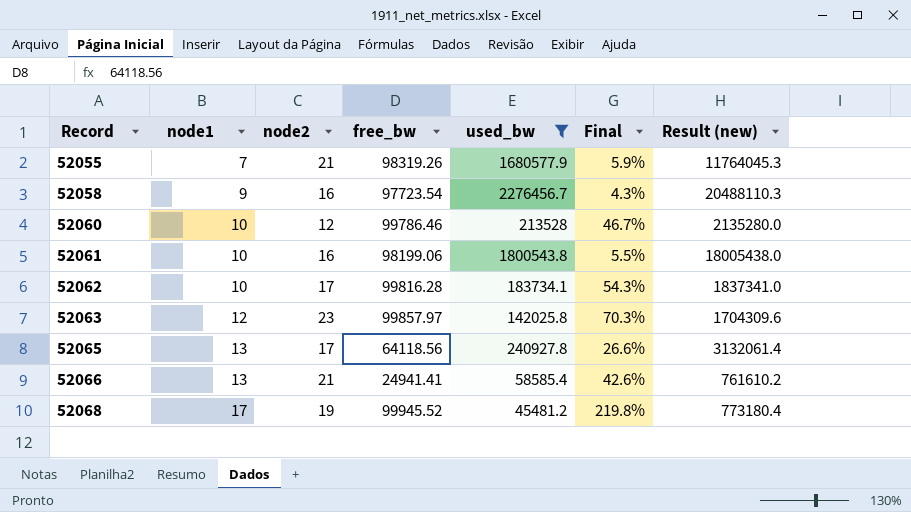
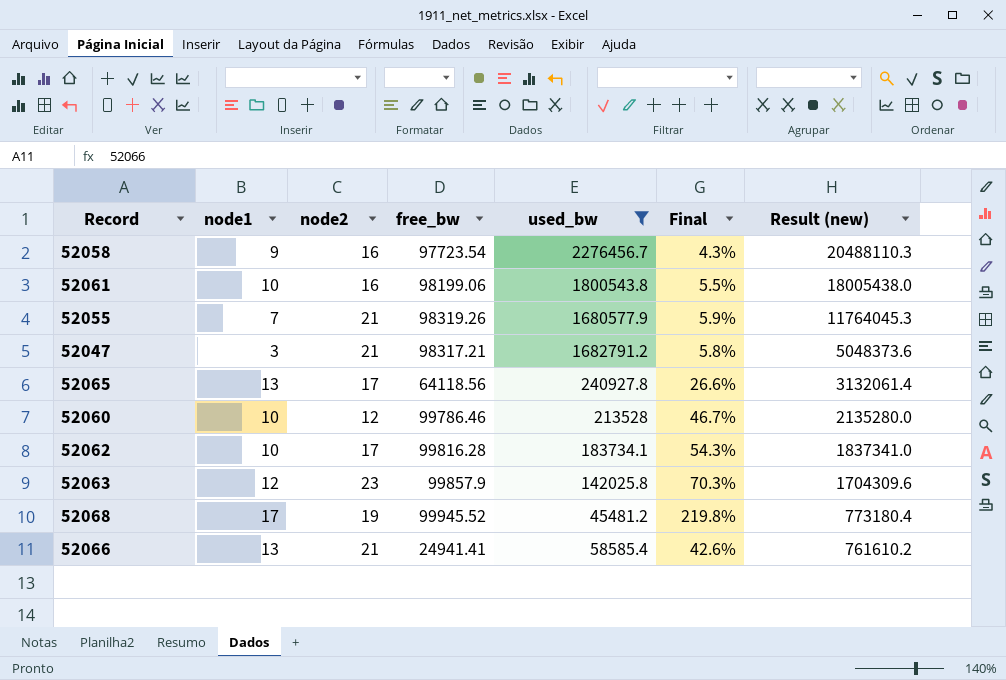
row order: Record ascending -> Result (new) descending
row 52047: none -> 3 | 21 | 98317.21 | 1682791.2 | 5.8% | 5048373.6
52063 | free_bw: 99857.97 -> 99857.9

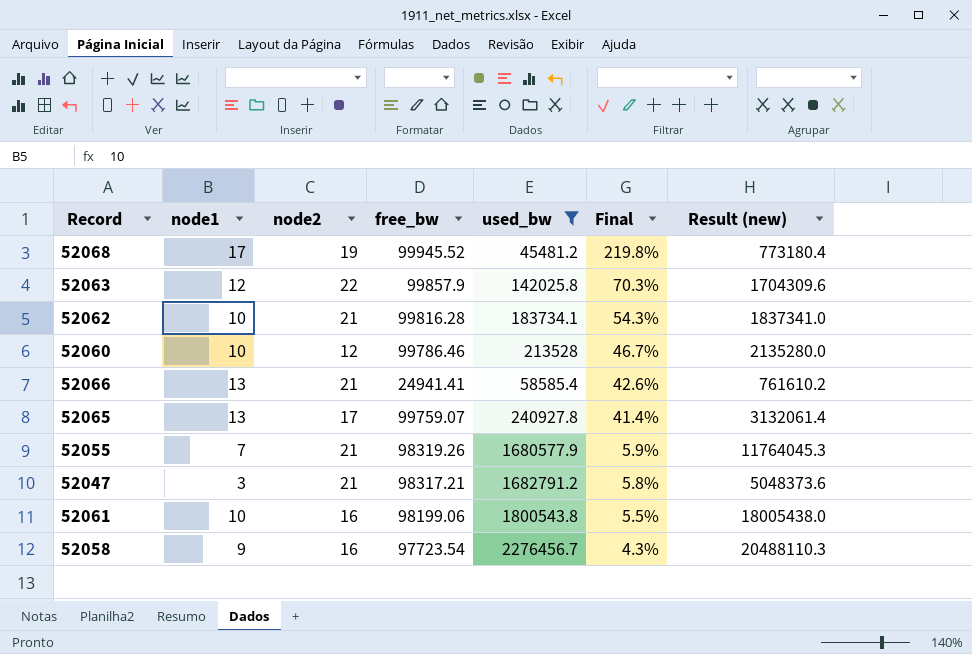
row order: Result (new) descending -> Final descending
52063 | node2: 23 -> 22
52062 | node2: 17 -> 21
52065 | free_bw: 64118.56 -> 99759.07
52065 | Final: 26.6% -> 41.4%

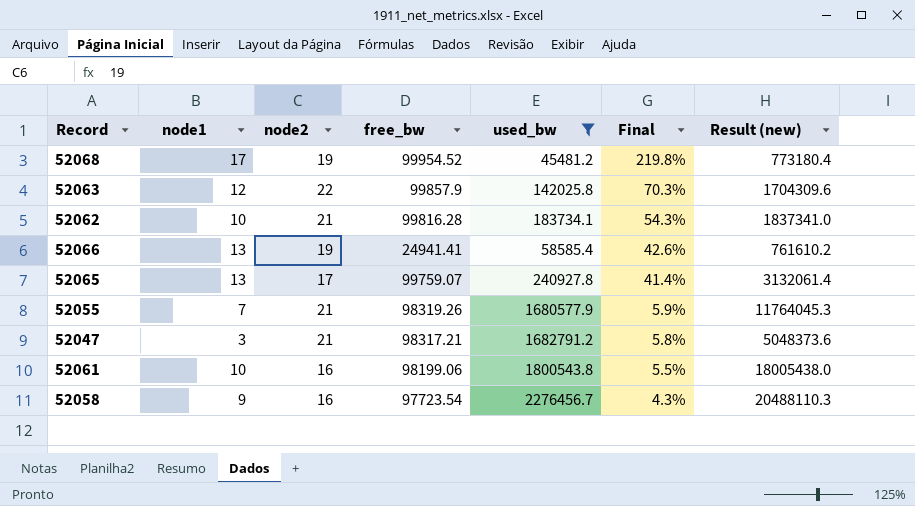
row 52060: 10 | 12 | 99786.46 | 213528 | 46.7% | 2135280.0 -> none
52068 | free_bw: 99945.52 -> 99954.52
52066 | node2: 21 -> 19

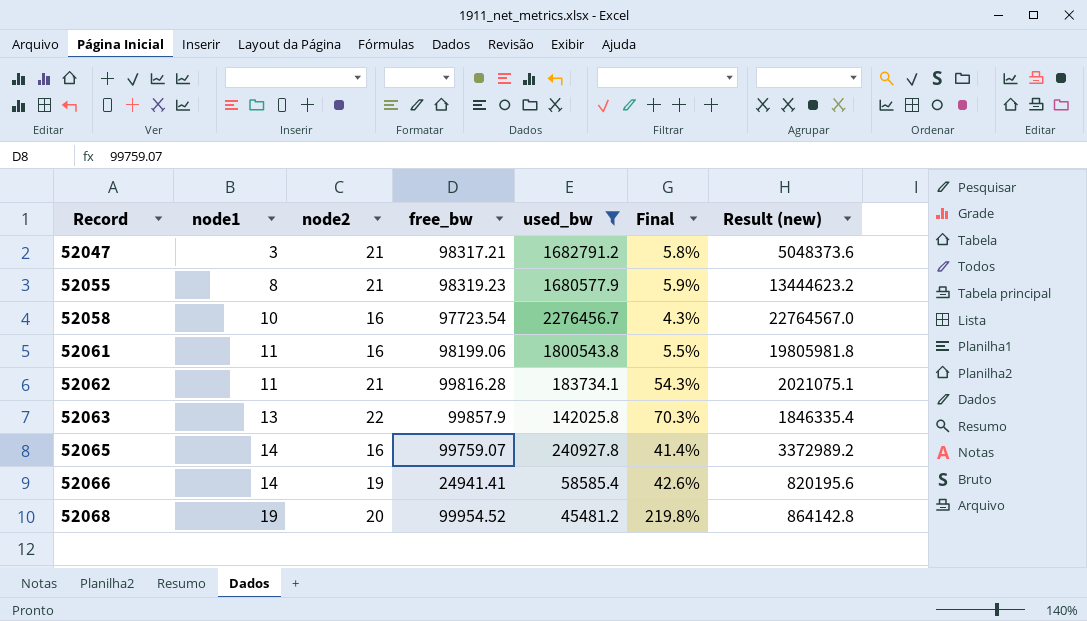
row order: Final descending -> Record ascending
52055 | node1: 7 -> 8
52055 | free_bw: 98319.26 -> 98319.23
52055 | Result (new): 11764045.3 -> 13444623.2
52058 | node1: 9 -> 10
52058 | Result (new): 20488110.3 -> 22764567.0
52061 | node1: 10 -> 11
52061 | Result (new): 18005438.0 -> 19805981.8
52062 | node1: 10 -> 11
52062 | Result (new): 1837341.0 -> 2021075.1
52063 | node1: 12 -> 13
52063 | Result (new): 1704309.6 -> 1846335.4
52065 | node1: 13 -> 14
52065 | node2: 17 -> 16
52065 | Result (new): 3132061.4 -> 3372989.2
52066 | node1: 13 -> 14
52066 | Result (new): 761610.2 -> 820195.6
52068 | node1: 17 -> 19
52068 | node2: 19 -> 20
52068 | Result (new): 773180.4 -> 864142.8

